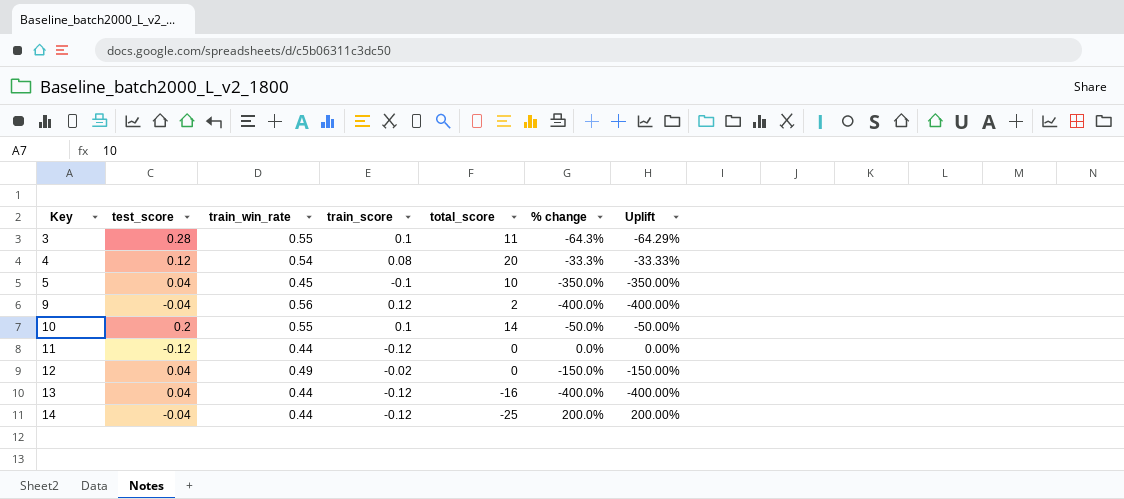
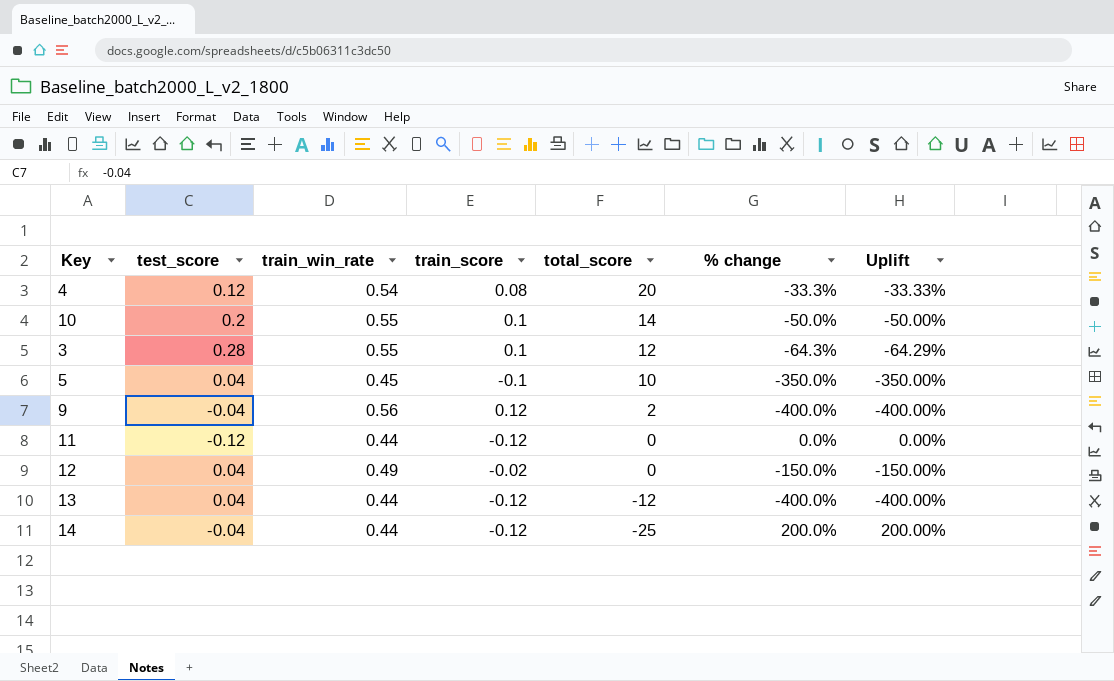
row order: Key ascending -> total_score descending
3 | total_score: 11 -> 12
13 | total_score: -16 -> -12

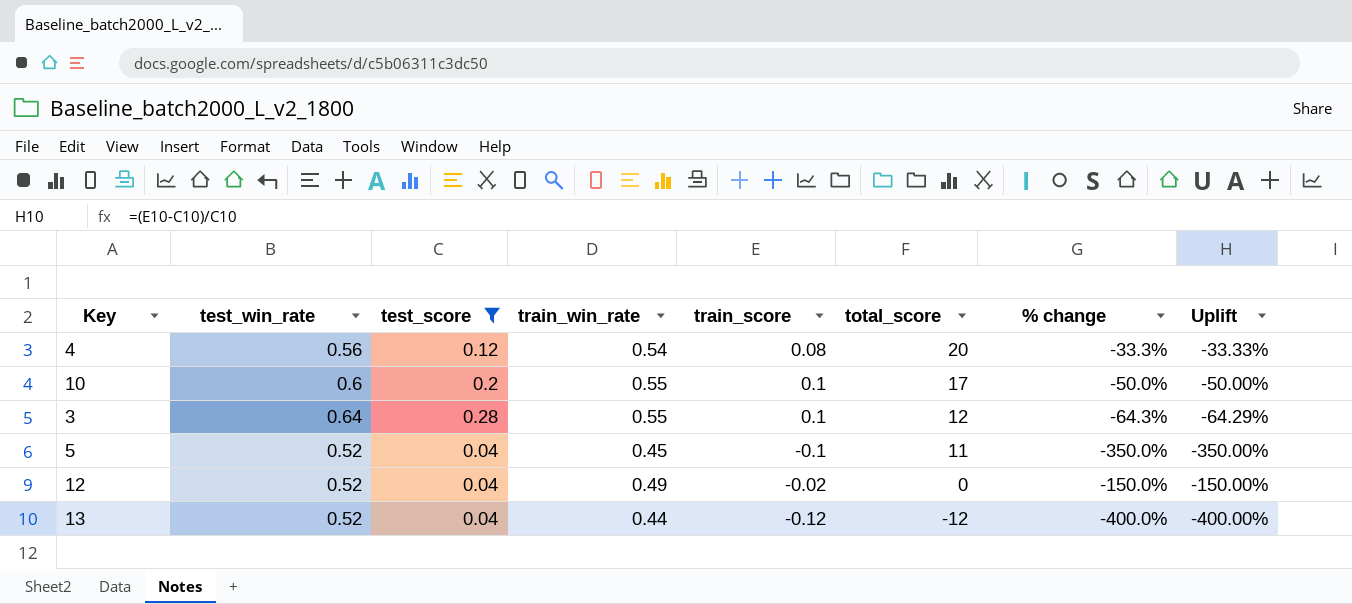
filter: none -> test_score >= 0.04
column test_win_rate | position: none -> 2
10 | total_score: 14 -> 17
5 | total_score: 10 -> 11

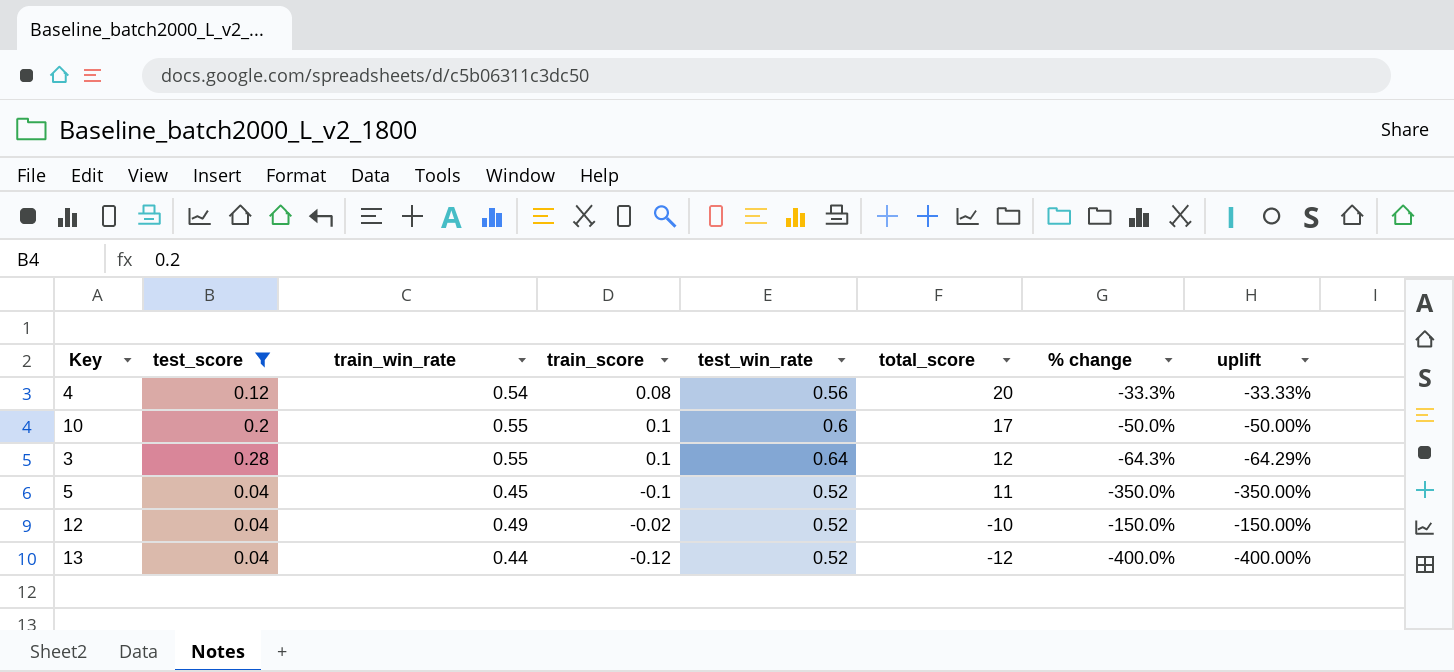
column test_win_rate | position: 2 -> 5
column name: Uplift -> uplift
12 | total_score: 0 -> -10

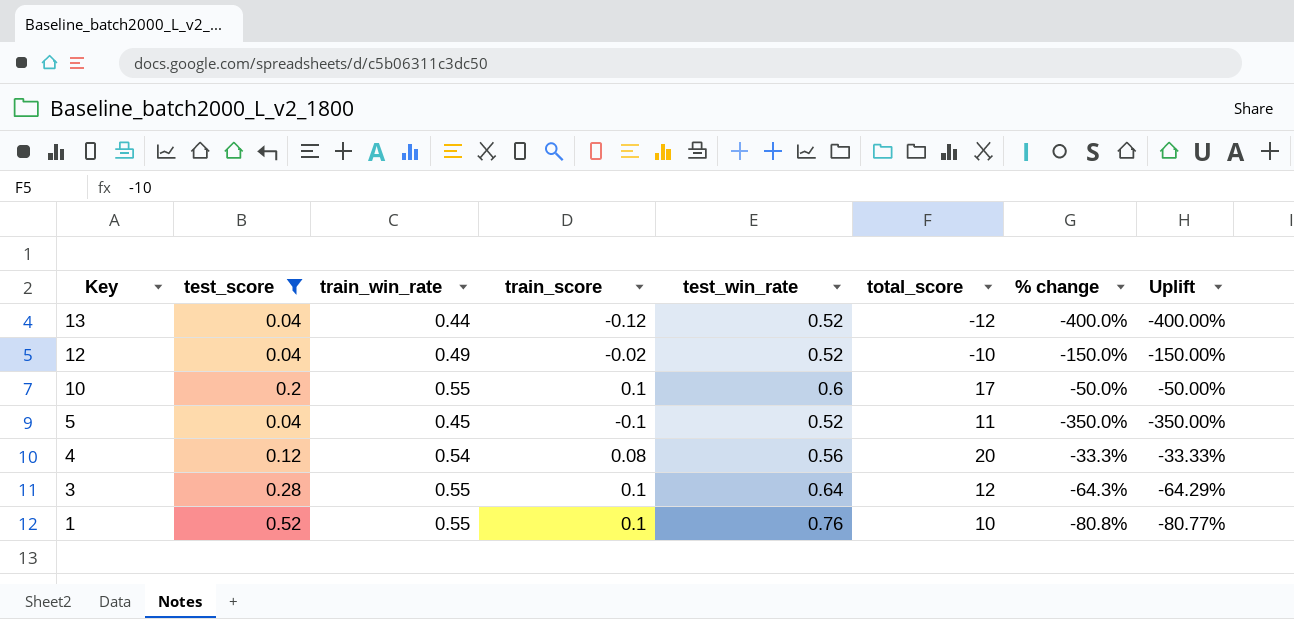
row order: total_score descending -> Key descending
column name: uplift -> Uplift
row 1: none -> 0.52 | 0.55 | 0.1 | 0.76 | 10 | -80.8% | -80.77%

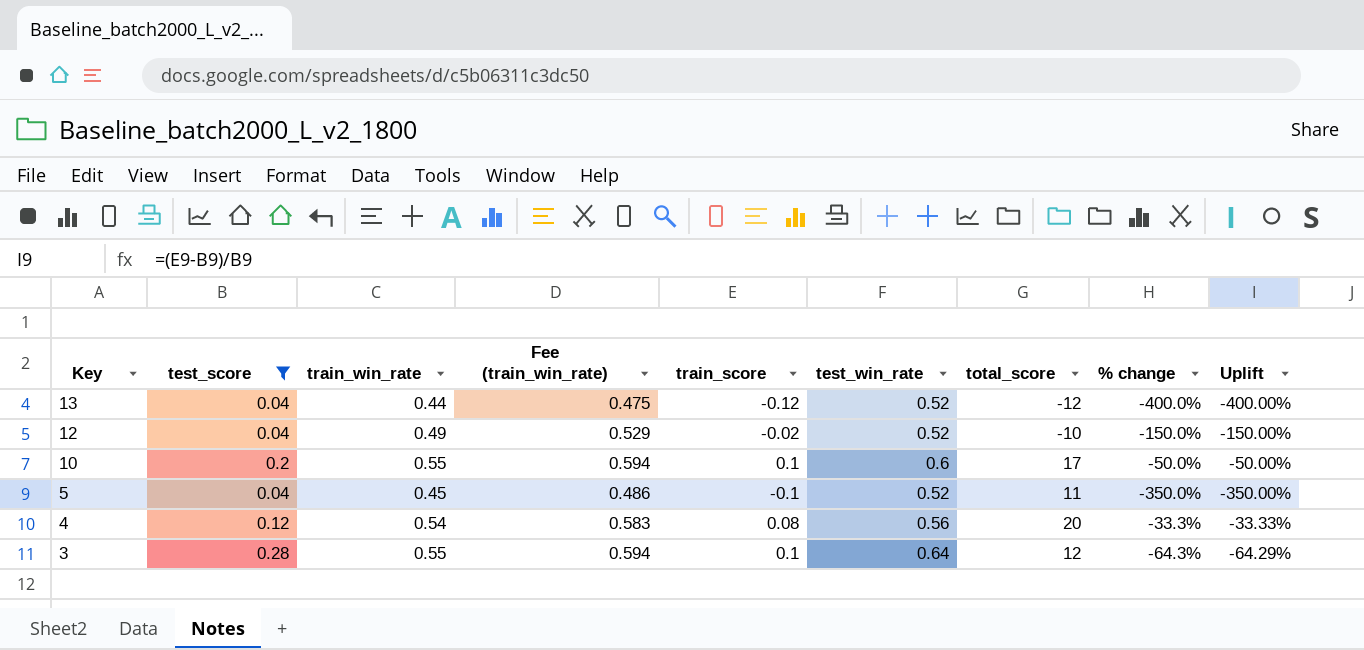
column Fee (train_win_rate) | formula: none -> [train_win_rate] * 1.08
row 1: 0.52 | 0.55 | 0.1 | 0.76 | 10 | -80.8% | -80.77% -> none

